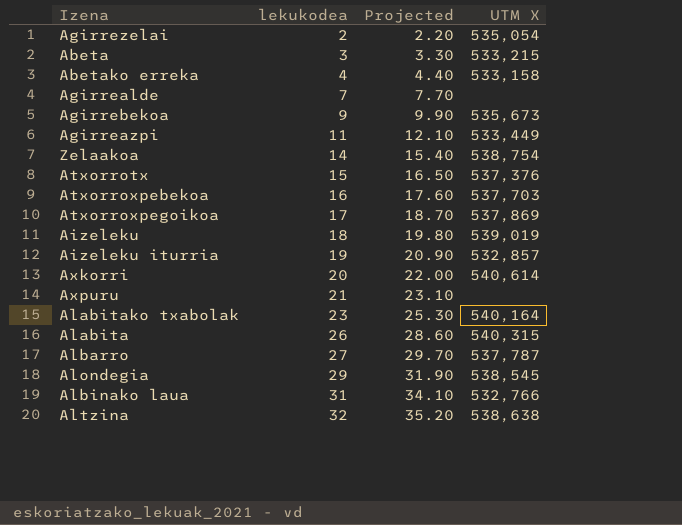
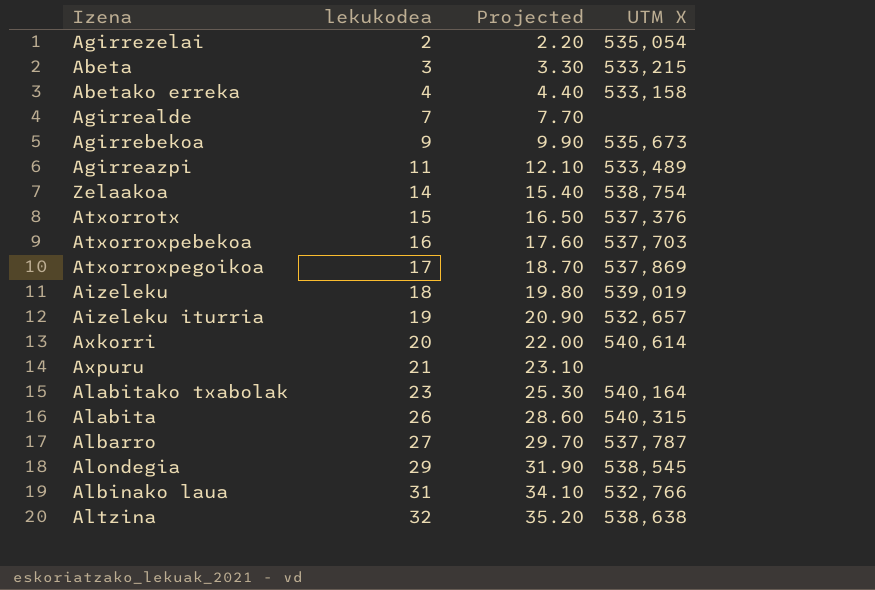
Agirreazpi | UTM X: 533,449 -> 533,489
Aizeleku iturria | UTM X: 532,857 -> 532,657

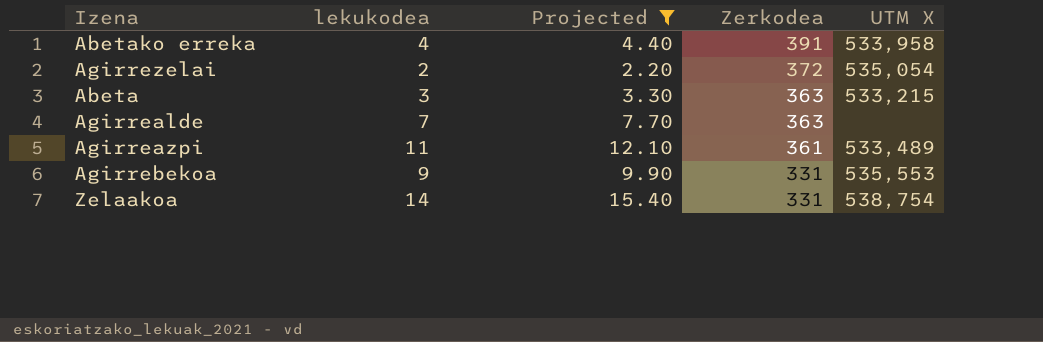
filter: none -> Projected <= 15.40
row order: lekukodea ascending -> Zerkodea descending
column Zerkodea | position: none -> 4
Abetako erreka | UTM X: 533,158 -> 533,958
Agirrebekoa | UTM X: 535,673 -> 535,553

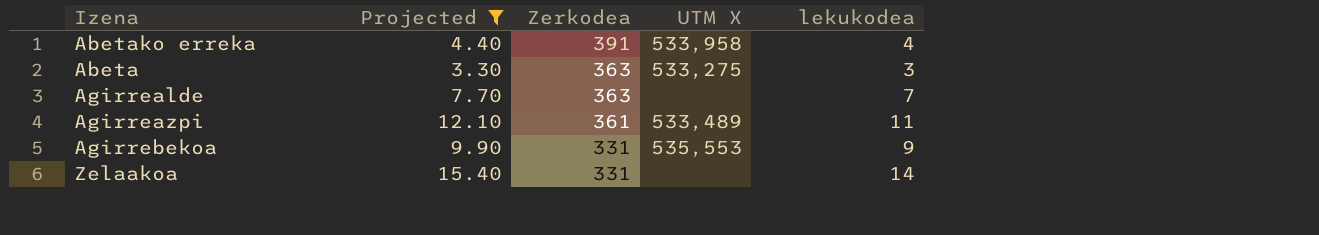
column lekukodea | position: 2 -> 5
row Agirrezelai: 2 | 2.20 | 372 | 535,054 -> none
Abeta | UTM X: 533,215 -> 533,275
Zelaakoa | UTM X: 538,754 -> none

